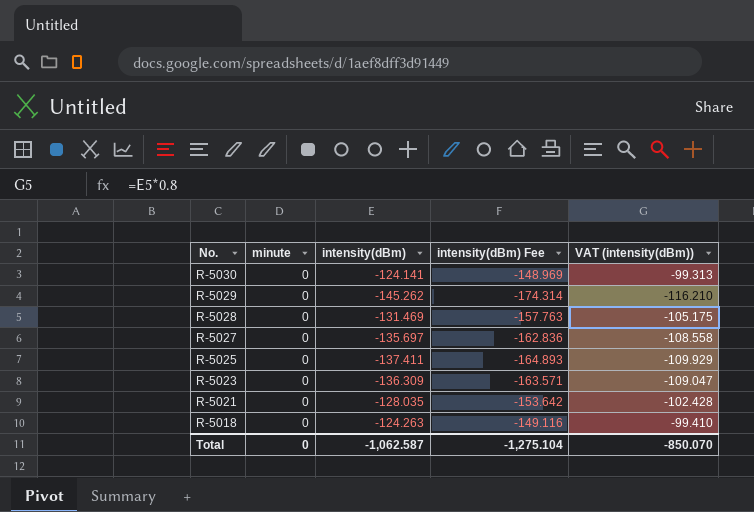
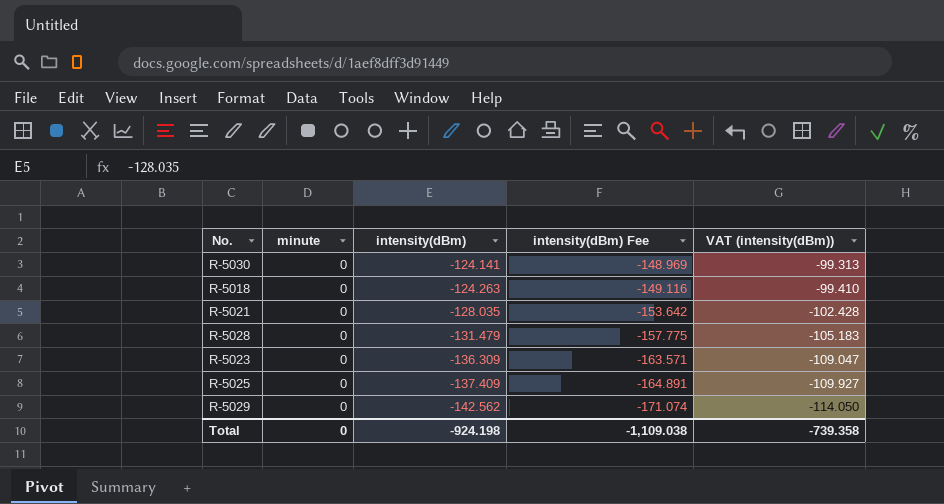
row order: No. descending -> intensity(dBm) descending
row R-5027: 0 | -135.697 | -162.836 | -108.558 -> none
R-5028 | intensity(dBm): -131.469 -> -131.479
R-5028 | intensity(dBm) Fee: -157.763 -> -157.775
R-5028 | VAT (intensity(dBm)): -105.175 -> -105.183
R-5025 | intensity(dBm): -137.411 -> -137.409
R-5025 | intensity(dBm) Fee: -164.893 -> -164.891
R-5025 | VAT (intensity(dBm)): -109.929 -> -109.927
R-5029 | intensity(dBm): -145.262 -> -142.562
R-5029 | intensity(dBm) Fee: -174.314 -> -171.074
R-5029 | VAT (intensity(dBm)): -116.210 -> -114.050
Total | intensity(dBm): -1,062.587 -> -924.198
Total | intensity(dBm) Fee: -1,275.104 -> -1,109.038
Total | VAT (intensity(dBm)): -850.070 -> -739.358

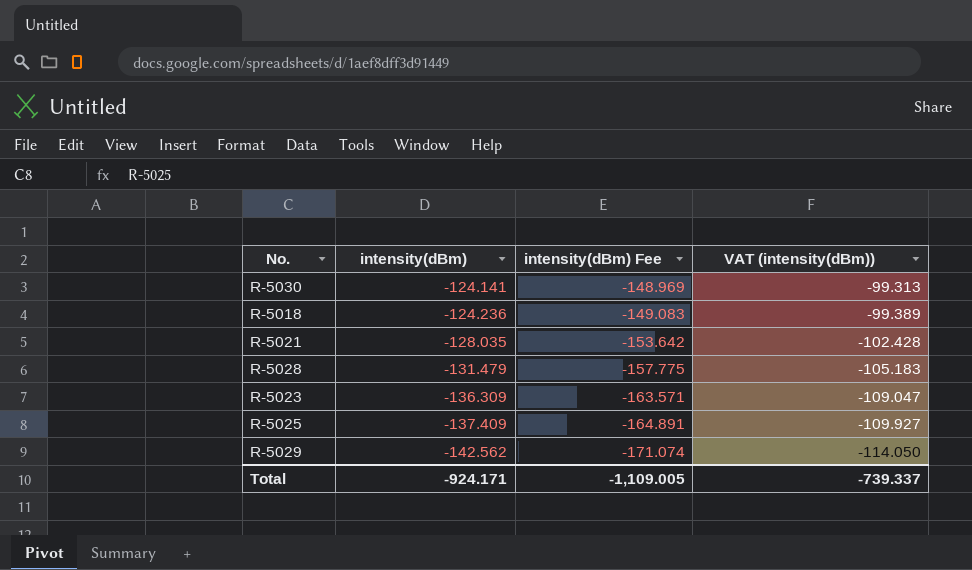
column minute | position: 2 -> none
R-5018 | intensity(dBm): -124.263 -> -124.236
R-5018 | intensity(dBm) Fee: -149.116 -> -149.083
R-5018 | VAT (intensity(dBm)): -99.410 -> -99.389
Total | intensity(dBm): -924.198 -> -924.171
Total | intensity(dBm) Fee: -1,109.038 -> -1,109.005
Total | VAT (intensity(dBm)): -739.358 -> -739.337

